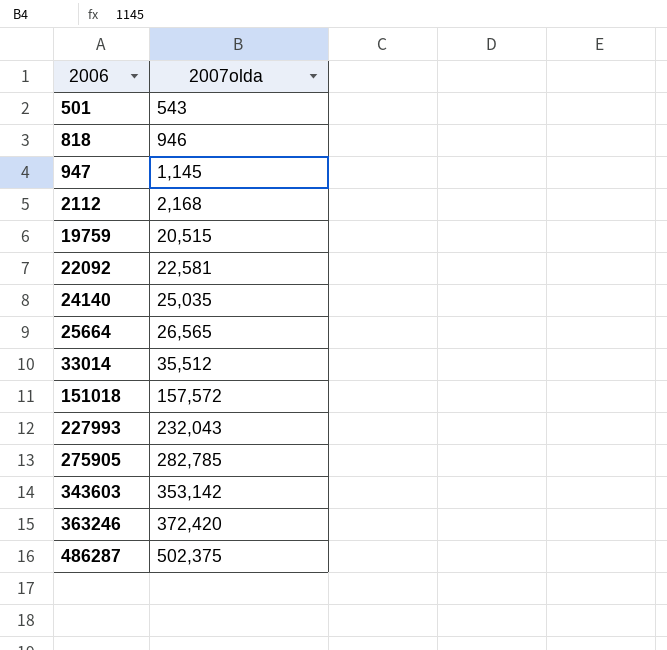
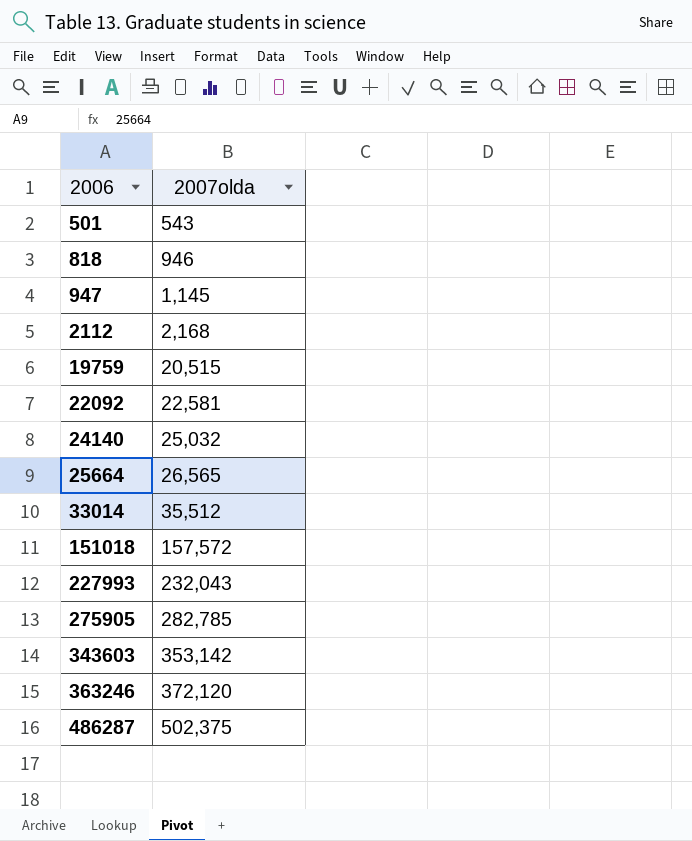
24140 | 2007olda: 25,035 -> 25,032
363246 | 2007olda: 372,420 -> 372,120

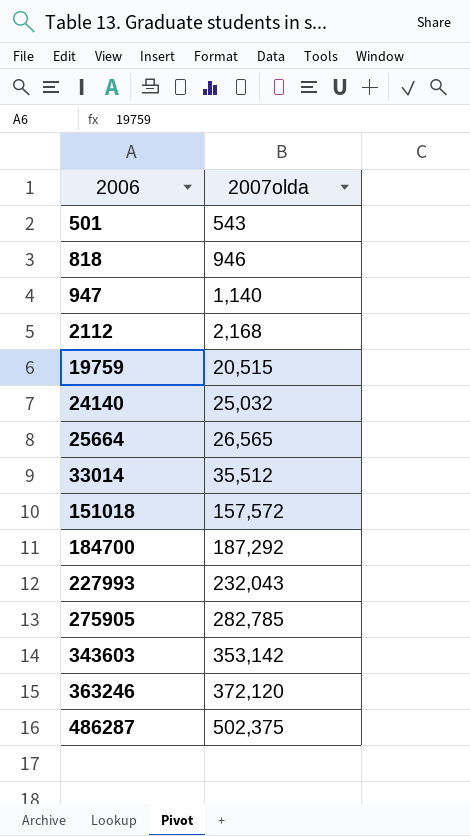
row 22092: 22,581 -> none
947 | 2007olda: 1,145 -> 1,140
row 184700: none -> 187,292

